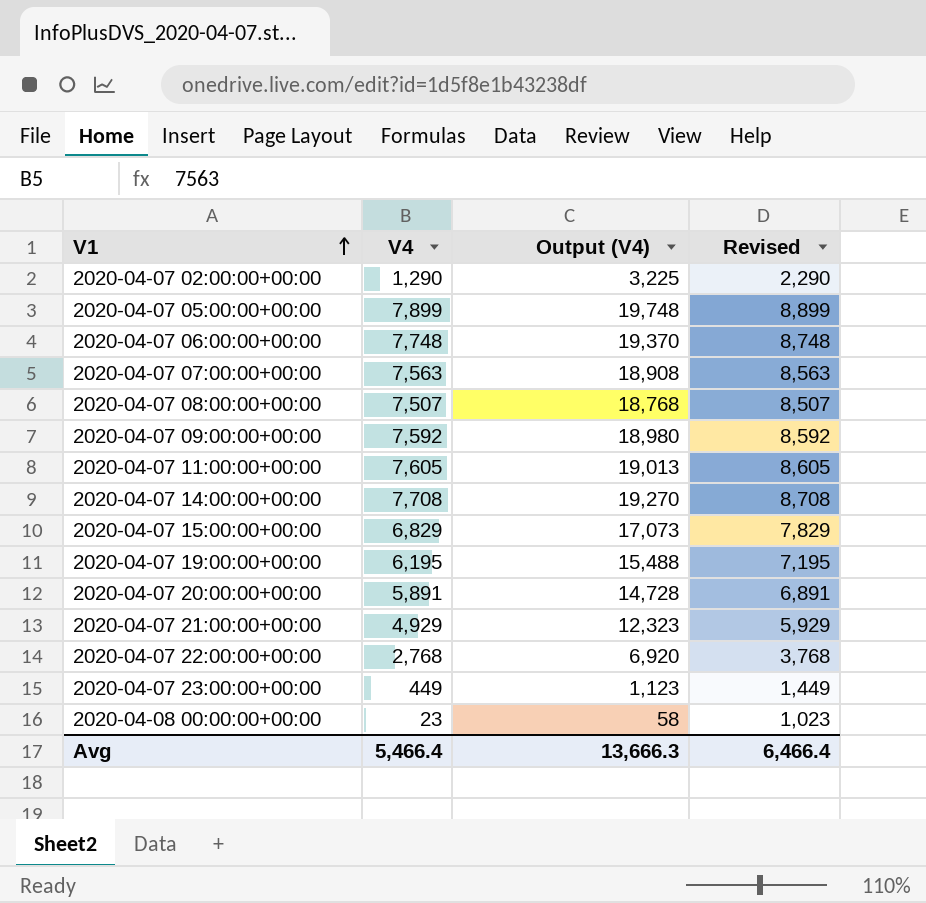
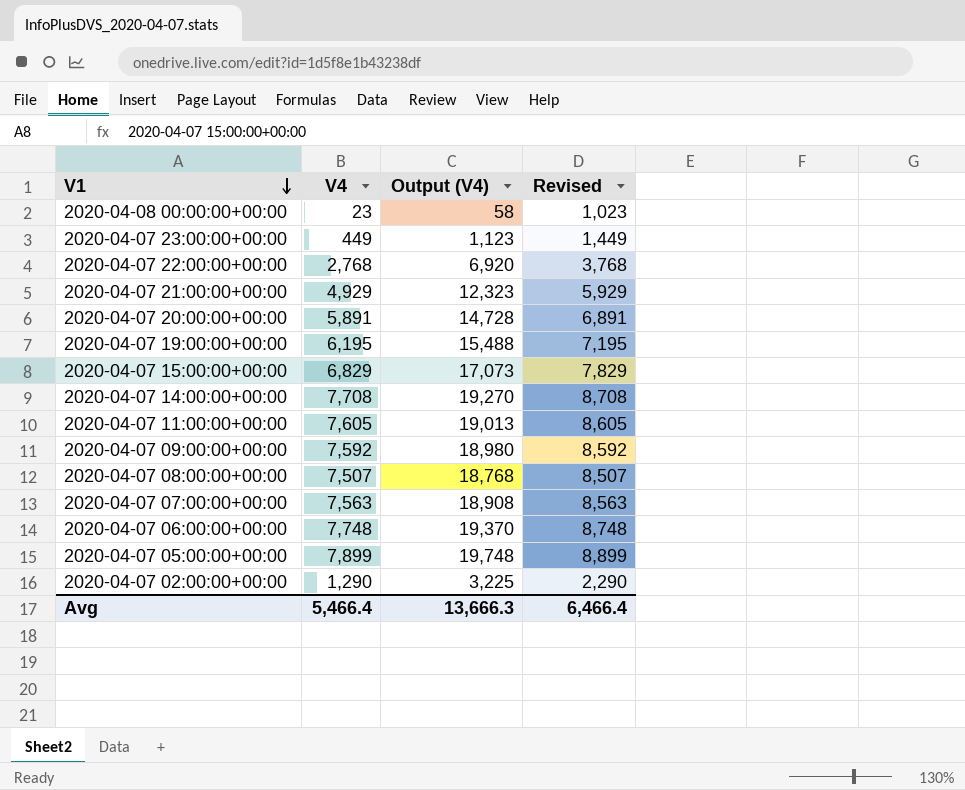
row order: V1 ascending -> V1 descending

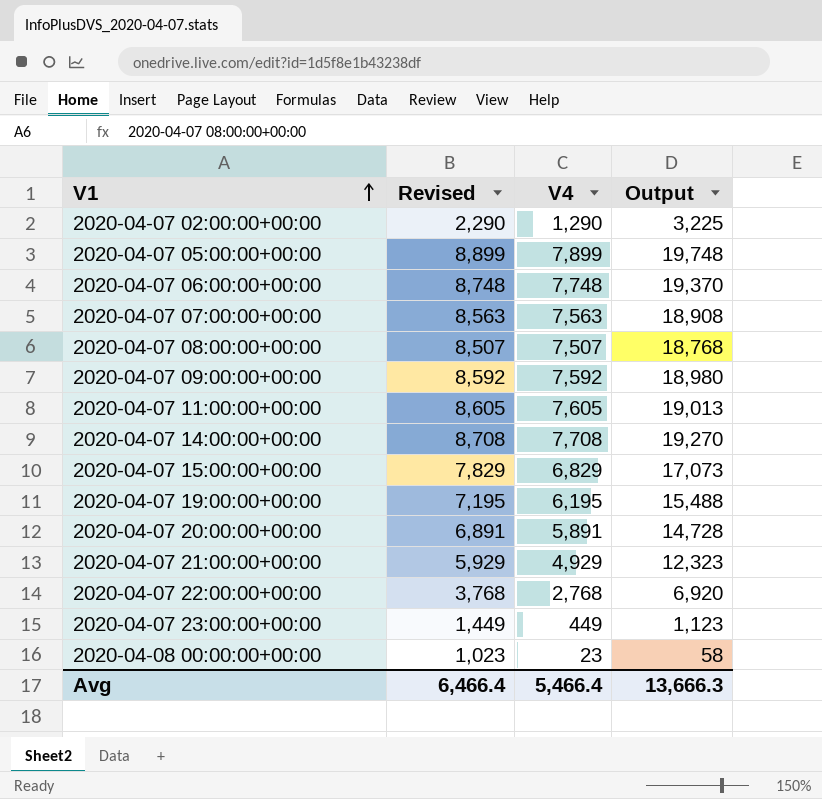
row order: V1 descending -> V1 ascending
column Revised | position: 4 -> 2
column name: Output (V4) -> Output

